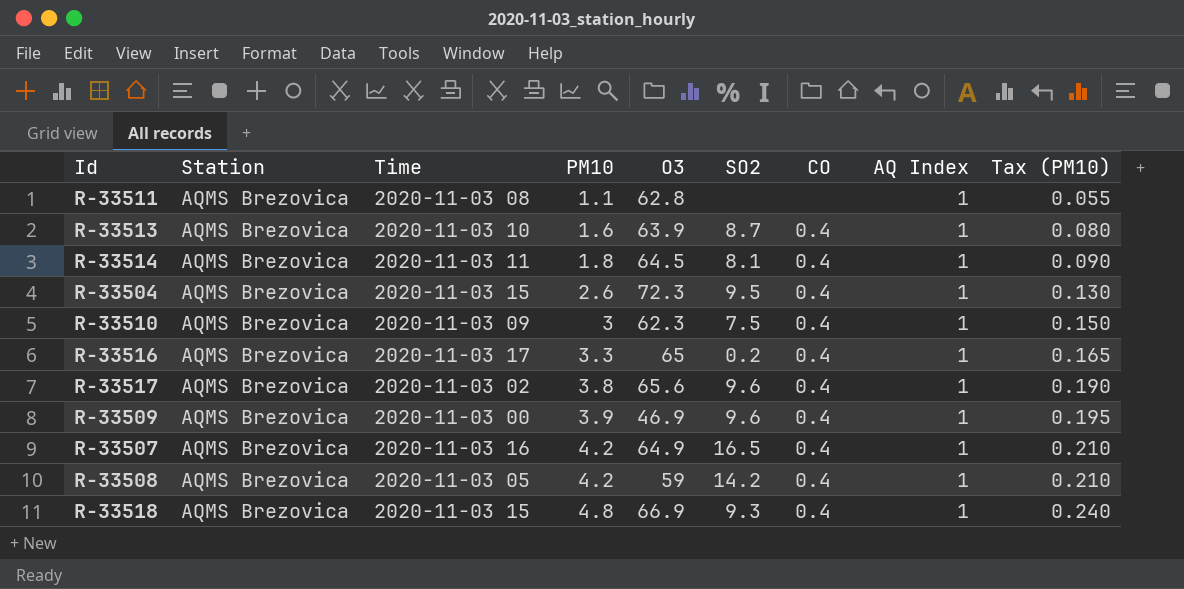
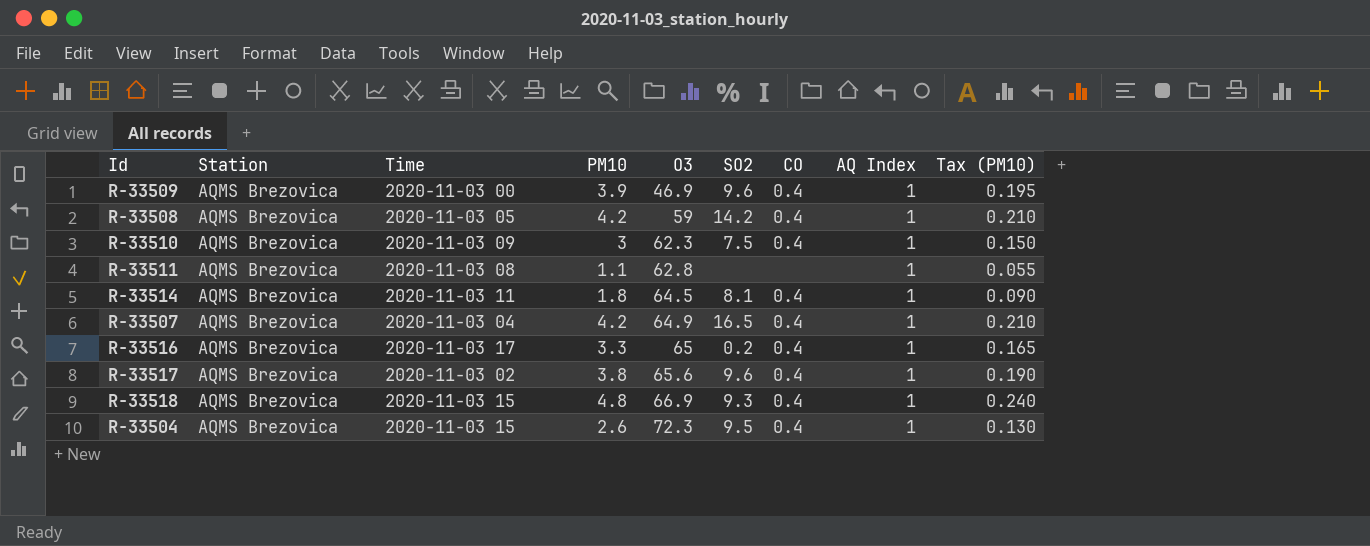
row order: PM10 ascending -> O3 ascending
row R-33513: AQMS Brezovica | 2020-11-03 10 | 1.6 | 63.9 | 8.7 | 0.4 | 1 | 0.080 -> none
R-33507 | Time: 2020-11-03 16 -> 2020-11-03 04

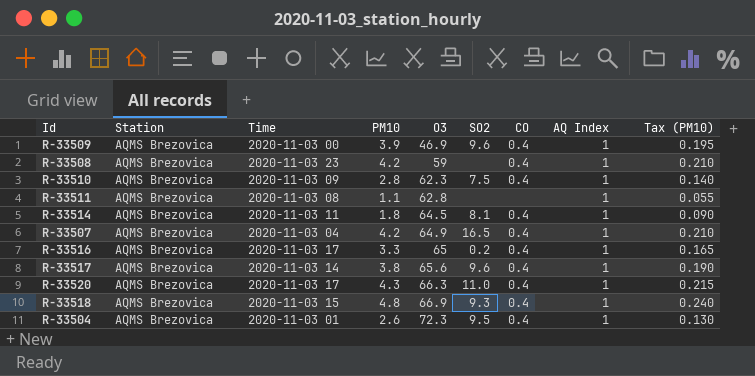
R-33508 | Time: 2020-11-03 05 -> 2020-11-03 23
R-33508 | SO2: 14.2 -> none
R-33510 | PM10: 3 -> 2.8
R-33510 | Tax (PM10): 0.150 -> 0.140
R-33517 | Time: 2020-11-03 02 -> 2020-11-03 14
row R-33520: none -> AQMS Brezovica | 2020-11-03 17 | 4.3 | 66.3 | 11.0 | 0.4 | 1 | 0.215
R-33504 | Time: 2020-11-03 15 -> 2020-11-03 01

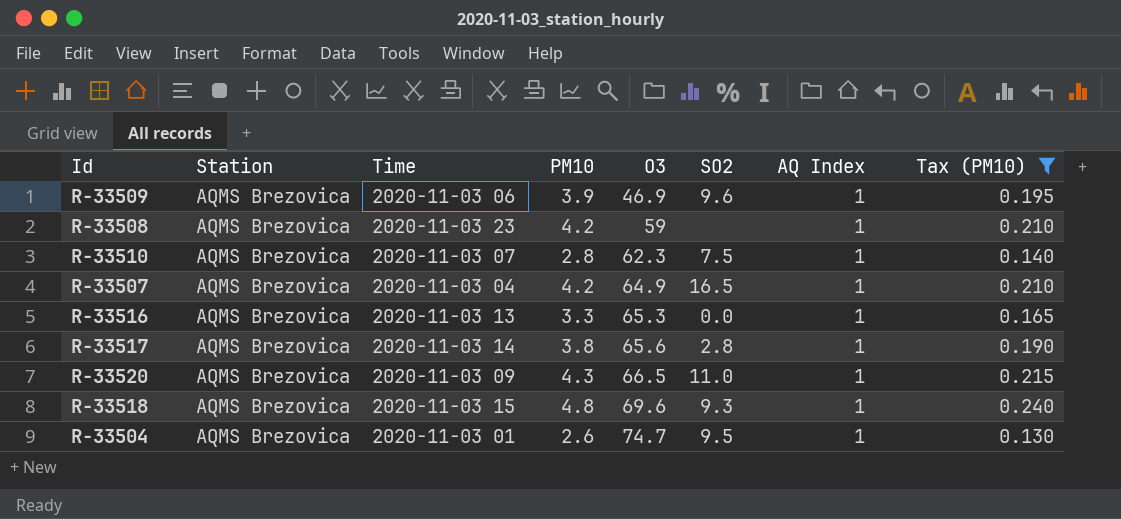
filter: none -> Tax (PM10) >= 0.130
column CO | position: 7 -> none
R-33509 | Time: 2020-11-03 00 -> 2020-11-03 06
R-33510 | Time: 2020-11-03 09 -> 2020-11-03 07
R-33516 | Time: 2020-11-03 17 -> 2020-11-03 13
R-33516 | O3: 65 -> 65.3
R-33516 | SO2: 0.2 -> 0.0
R-33517 | SO2: 9.6 -> 2.8
R-33520 | Time: 2020-11-03 17 -> 2020-11-03 09
R-33520 | O3: 66.3 -> 66.5
R-33518 | O3: 66.9 -> 69.6
R-33504 | O3: 72.3 -> 74.7

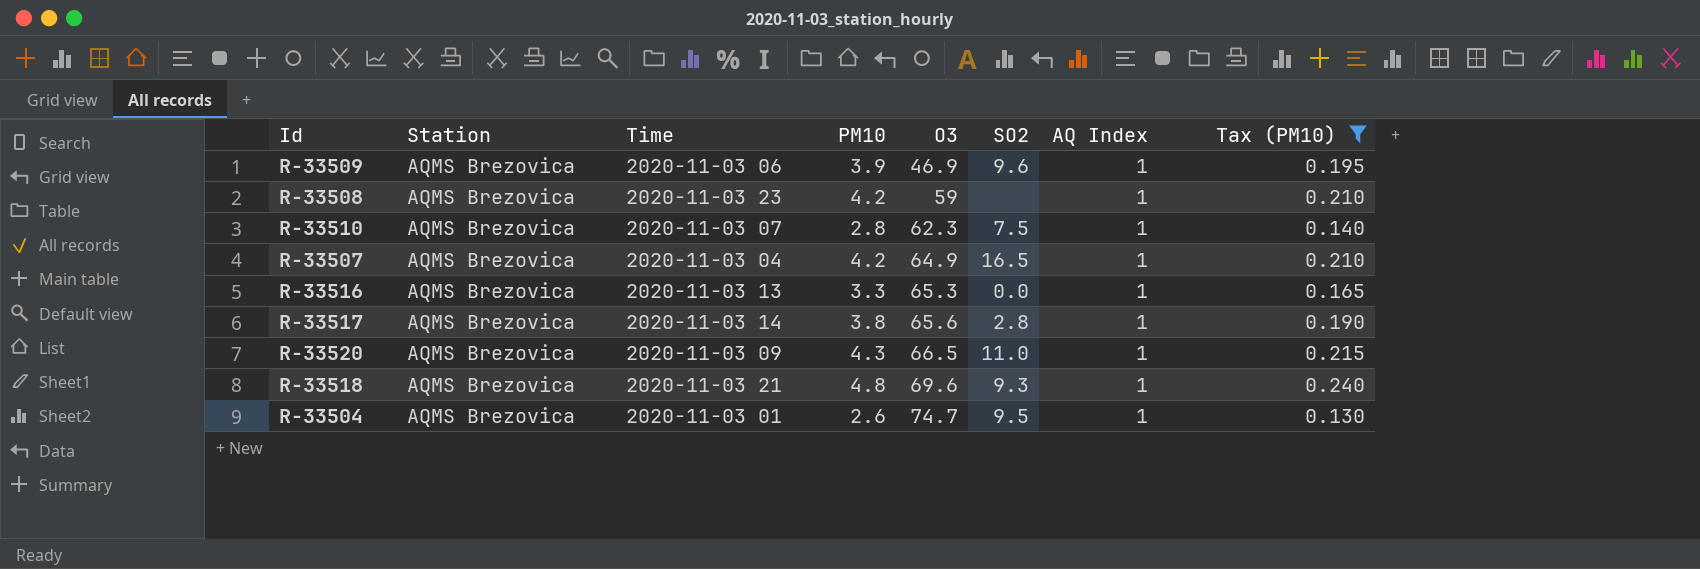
R-33518 | Time: 2020-11-03 15 -> 2020-11-03 21

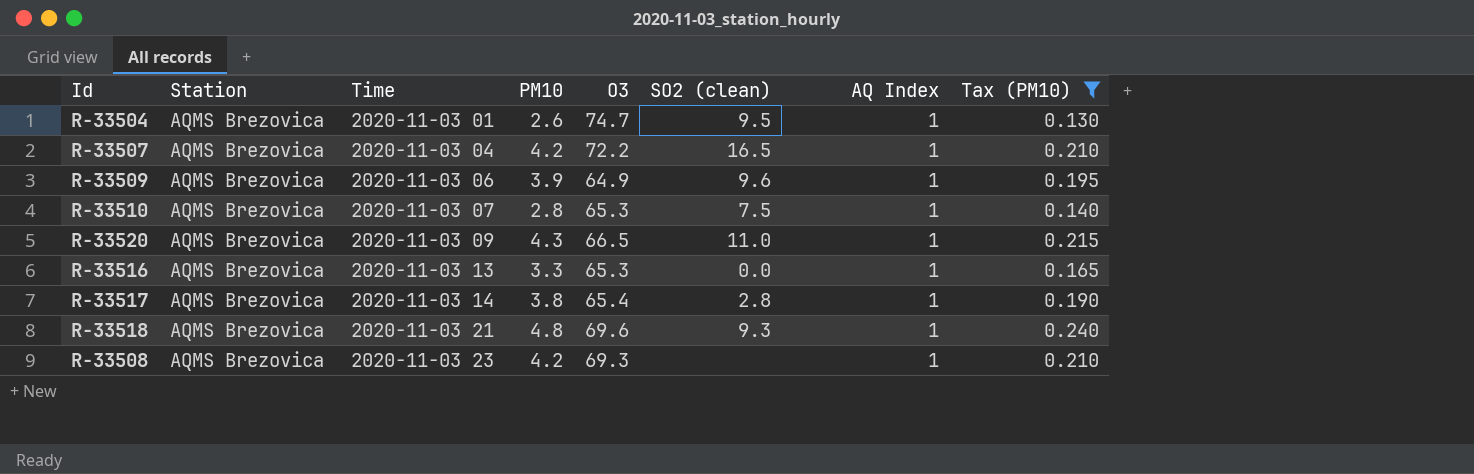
row order: O3 ascending -> Time ascending
column name: SO2 -> SO2 (clean)
R-33507 | O3: 64.9 -> 72.2
R-33509 | O3: 46.9 -> 64.9
R-33510 | O3: 62.3 -> 65.3
R-33517 | O3: 65.6 -> 65.4
R-33508 | O3: 59 -> 69.3

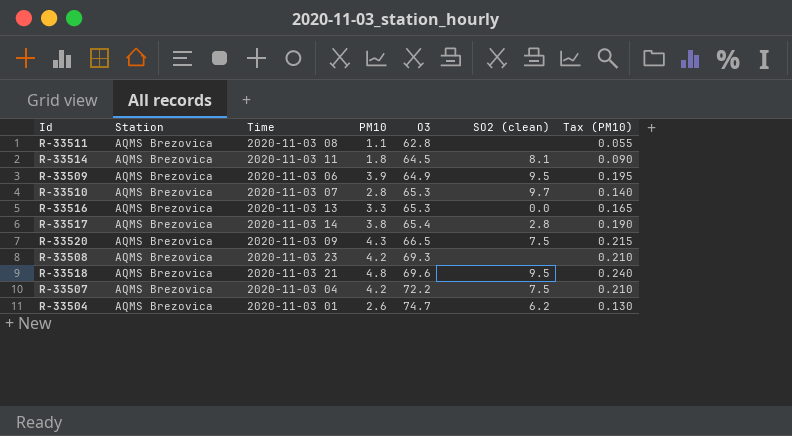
filter: Tax (PM10) >= 0.130 -> none
row order: Time ascending -> O3 ascending
column AQ Index | position: 7 -> none
R-33509 | SO2 (clean): 9.6 -> 9.5
R-33510 | SO2 (clean): 7.5 -> 9.7
R-33520 | SO2 (clean): 11.0 -> 7.5
R-33518 | SO2 (clean): 9.3 -> 9.5
R-33507 | SO2 (clean): 16.5 -> 7.5
R-33504 | SO2 (clean): 9.5 -> 6.2

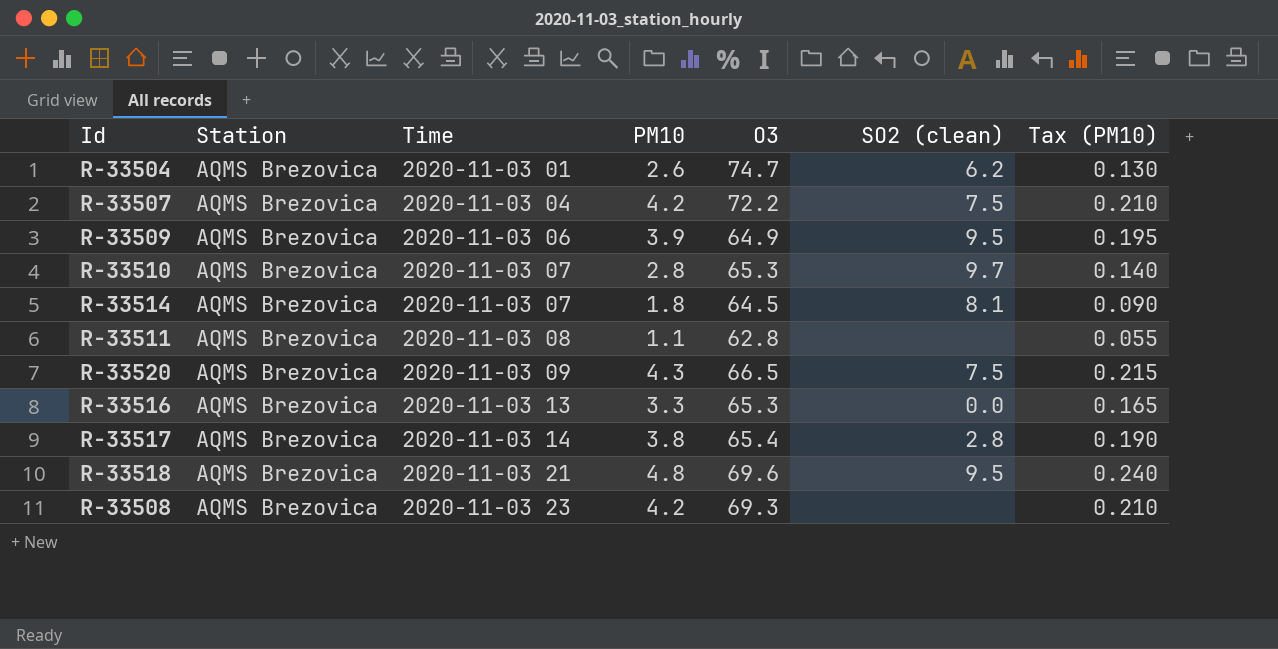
row order: O3 ascending -> Time ascending
R-33514 | Time: 2020-11-03 11 -> 2020-11-03 07

